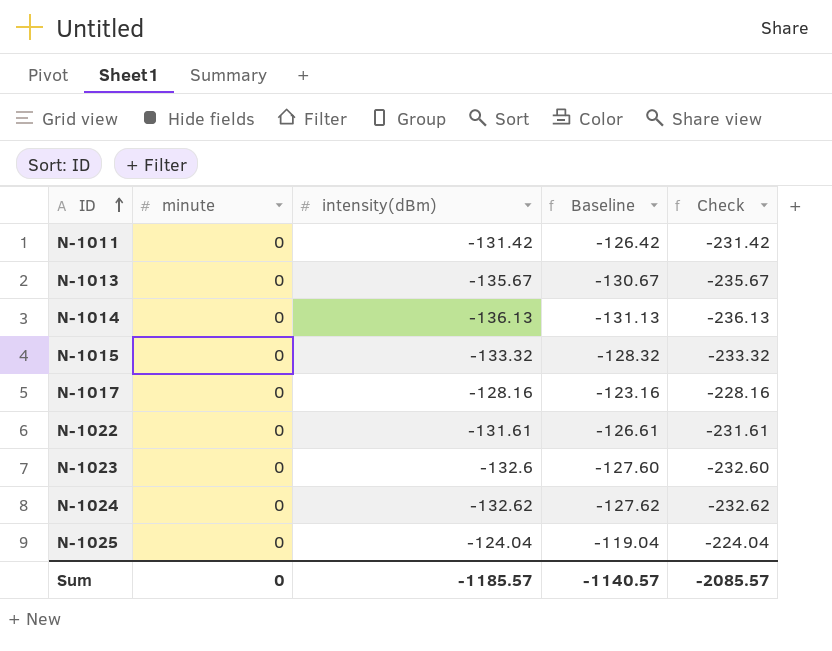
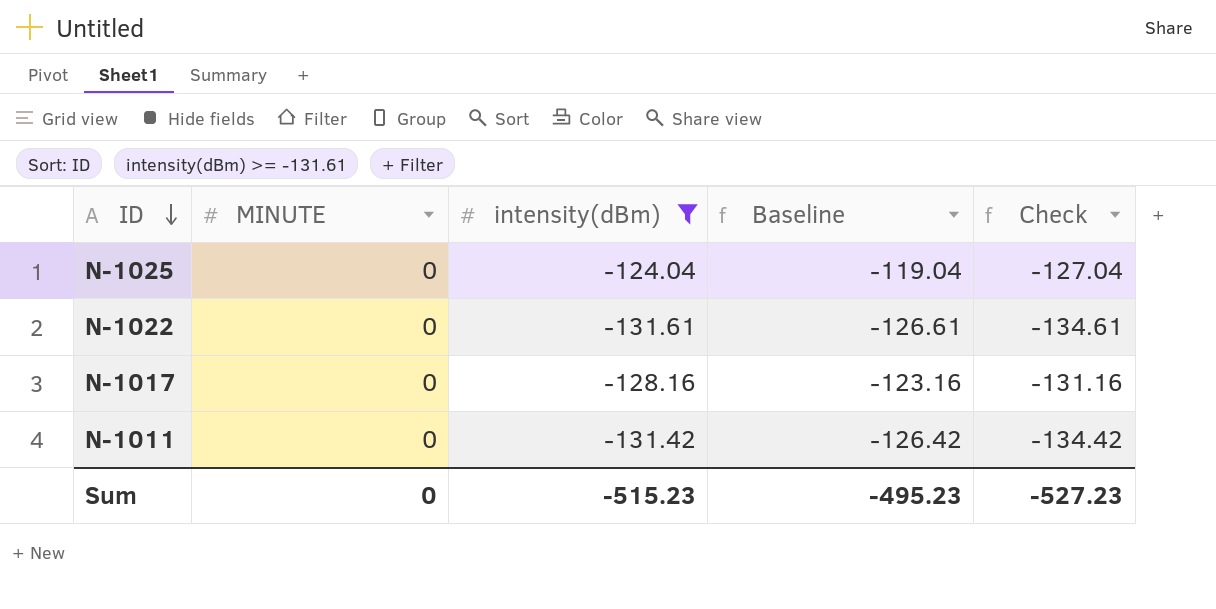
filter: none -> intensity(dBm) >= -131.61
row order: ID ascending -> ID descending
column name: minute -> MINUTE
column Check | formula: [intensity(dBm)] - 100 -> [intensity(dBm)] - 3
Sum | intensity(dBm): -1185.57 -> -515.23
Sum | Baseline: -1140.57 -> -495.23
Sum | Check: -2085.57 -> -527.23

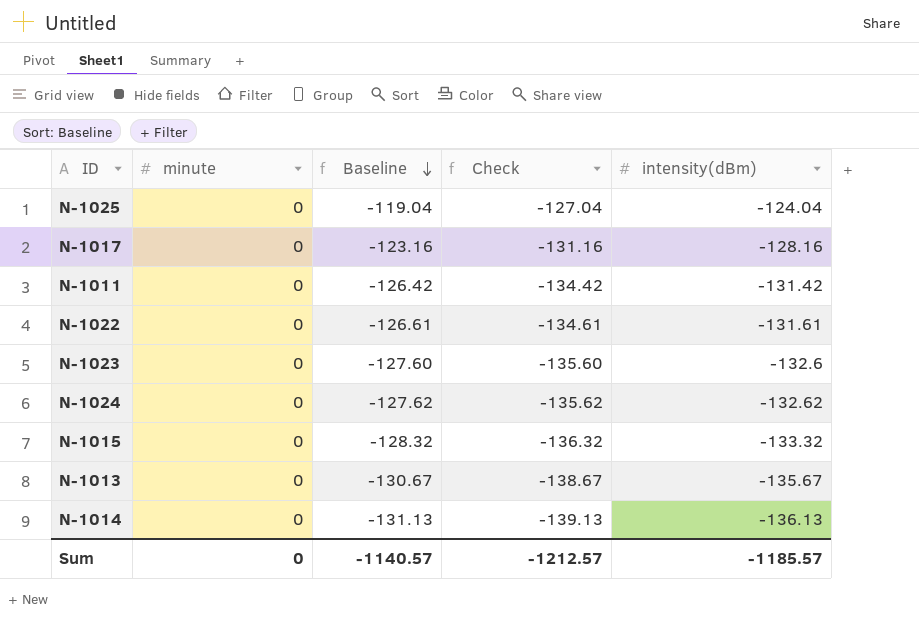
filter: intensity(dBm) >= -131.61 -> none
row order: ID descending -> Baseline descending
column name: MINUTE -> minute
column intensity(dBm) | position: 3 -> 5
Sum | Baseline: -495.23 -> -1140.57
Sum | Check: -527.23 -> -1212.57
Sum | intensity(dBm): -515.23 -> -1185.57

